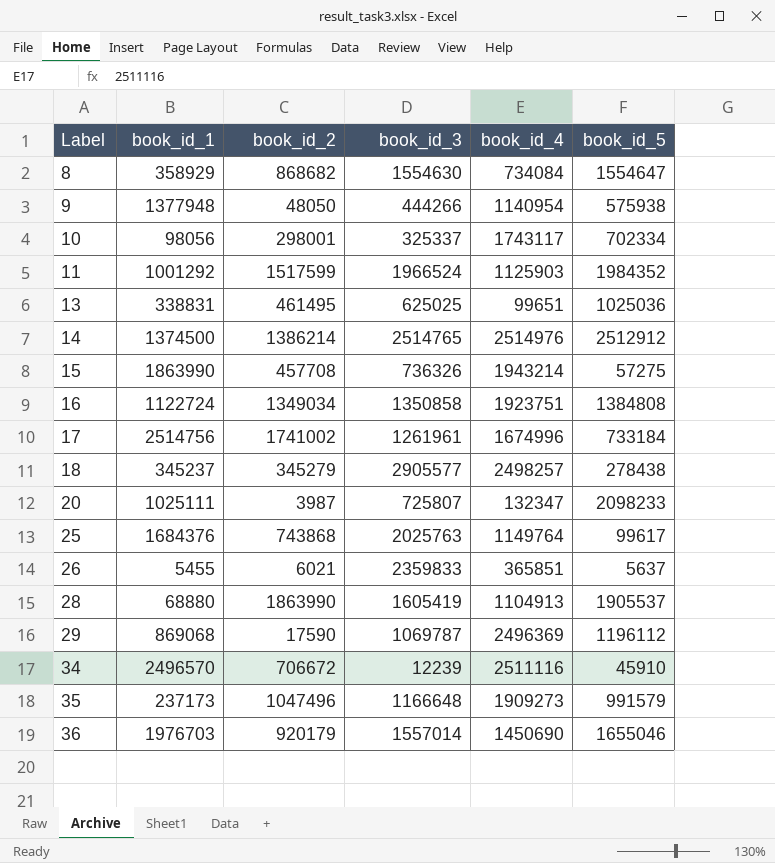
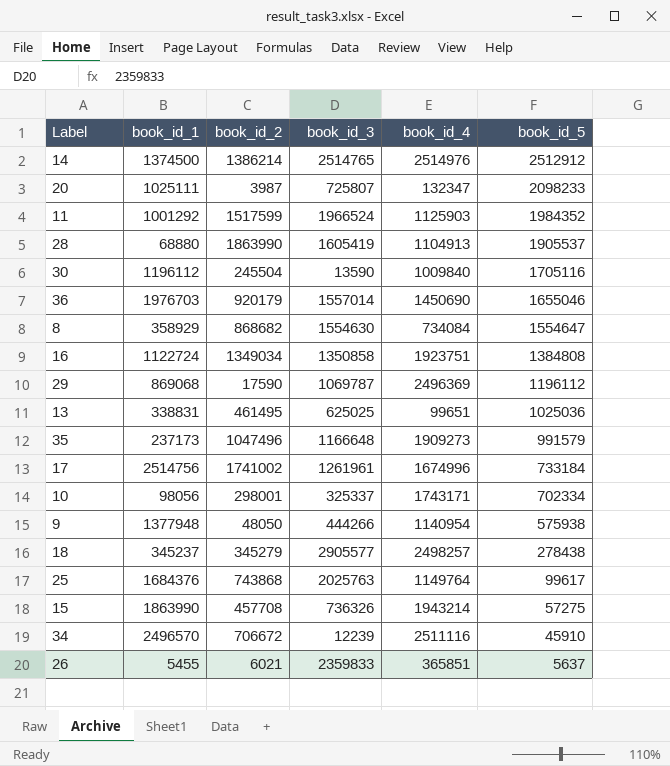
row order: Label ascending -> book_id_5 descending
row 30: none -> 1196112 | 245504 | 13590 | 1009840 | 1705116
10 | book_id_4: 1743117 -> 1743171

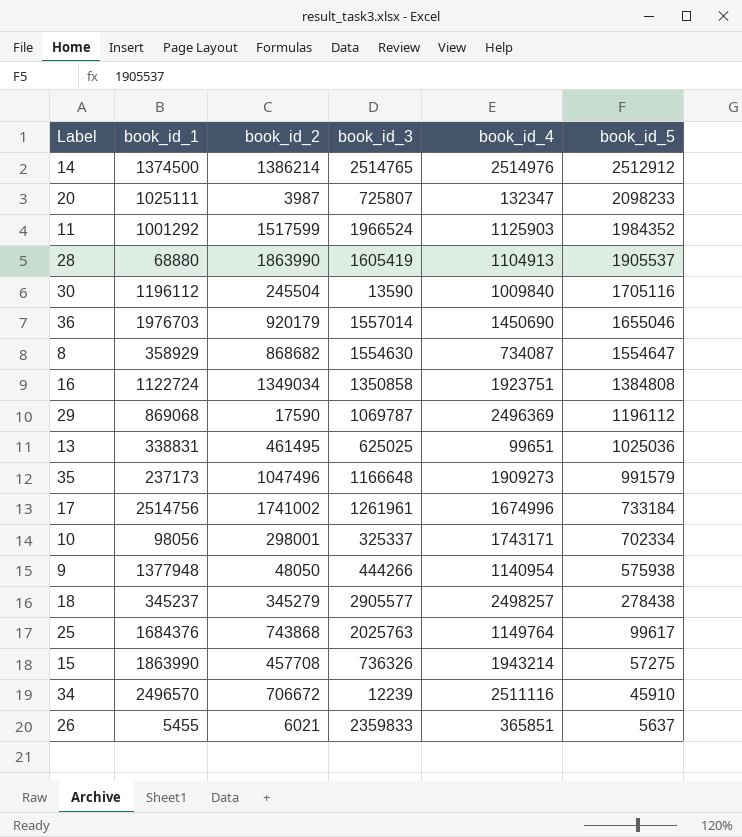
8 | book_id_4: 734084 -> 734087

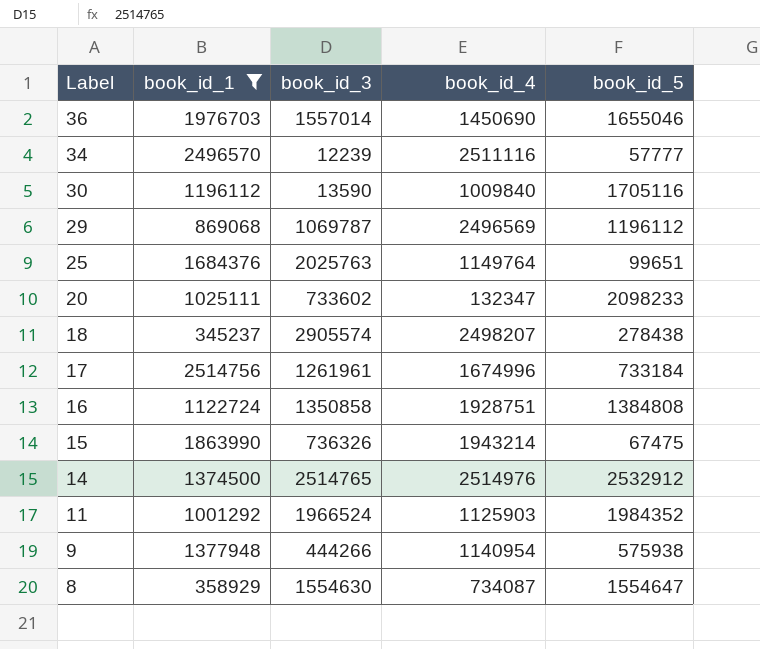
filter: none -> book_id_1 >= 345237
row order: book_id_5 descending -> Label descending
column book_id_2 | position: 3 -> none
34 | book_id_5: 45910 -> 57777
29 | book_id_4: 2496369 -> 2496569
25 | book_id_5: 99617 -> 99651
20 | book_id_3: 725807 -> 733602
18 | book_id_3: 2905577 -> 2905574
18 | book_id_4: 2498257 -> 2498207
16 | book_id_4: 1923751 -> 1928751
15 | book_id_5: 57275 -> 67475
14 | book_id_5: 2512912 -> 2532912

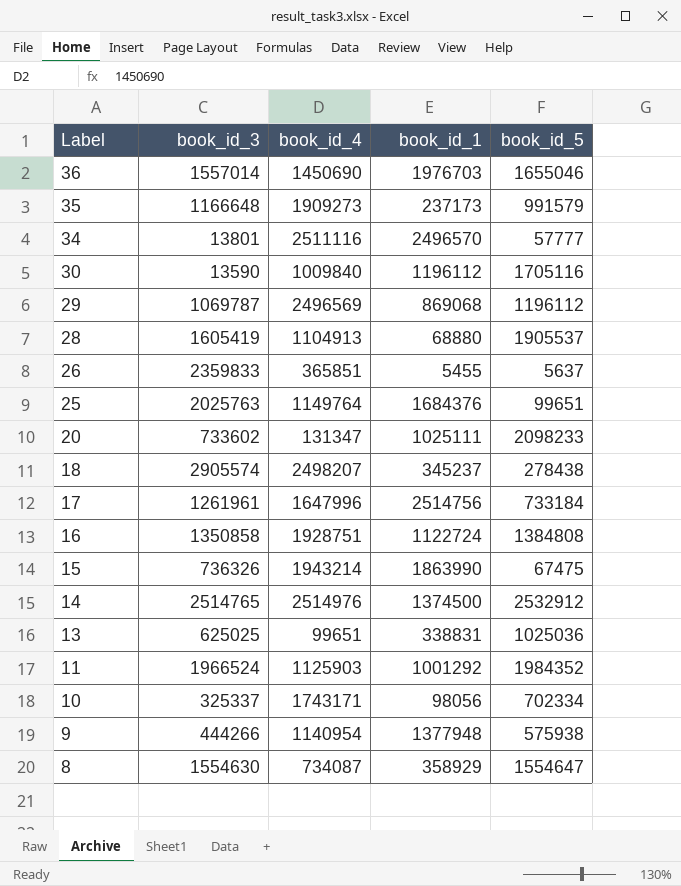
filter: book_id_1 >= 345237 -> none
column book_id_1 | position: 2 -> 4
34 | book_id_3: 12239 -> 13801
20 | book_id_4: 132347 -> 131347
17 | book_id_4: 1674996 -> 1647996

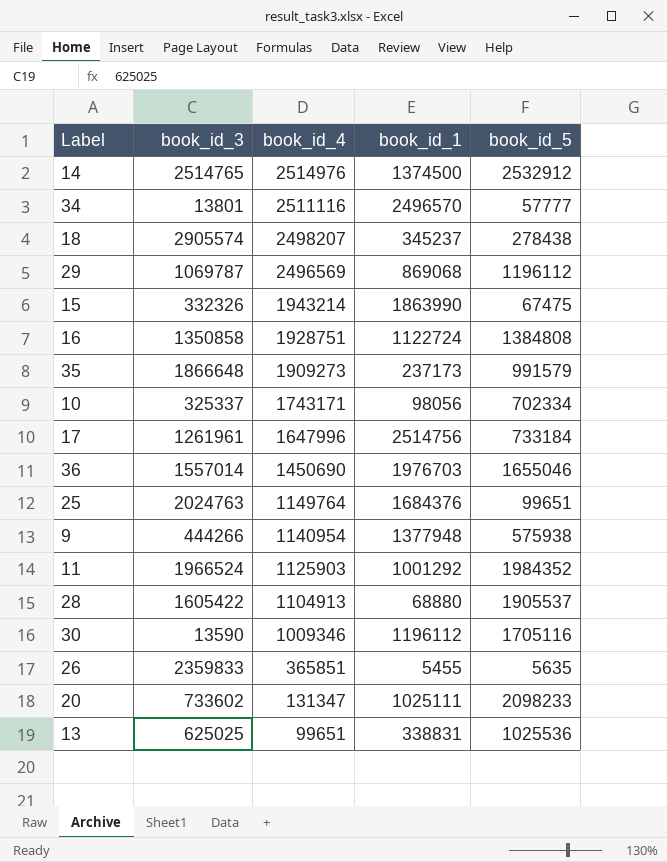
row order: Label descending -> book_id_4 descending
row 8: 1554630 | 734087 | 358929 | 1554647 -> none
15 | book_id_3: 736326 -> 332326
35 | book_id_3: 1166648 -> 1866648
25 | book_id_3: 2025763 -> 2024763
28 | book_id_3: 1605419 -> 1605422
30 | book_id_4: 1009840 -> 1009346
26 | book_id_5: 5637 -> 5635
13 | book_id_5: 1025036 -> 1025536

